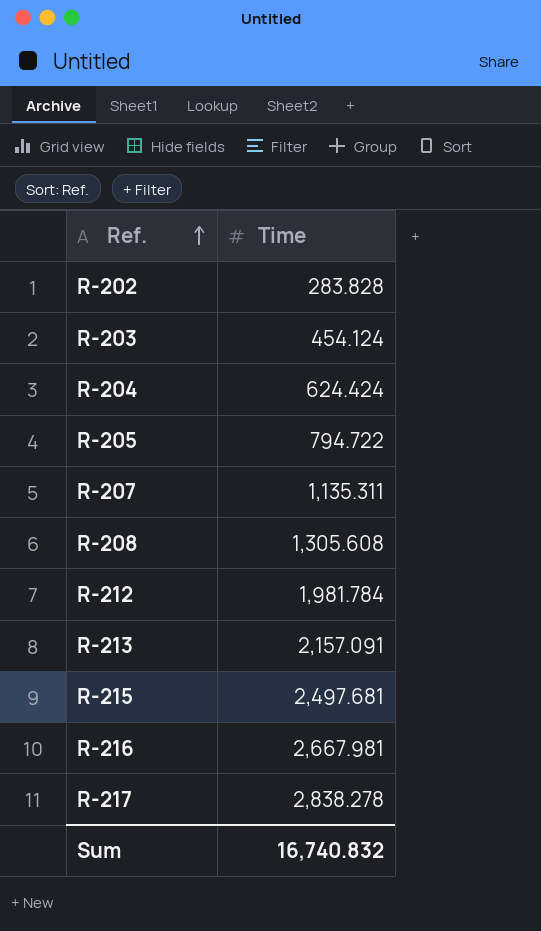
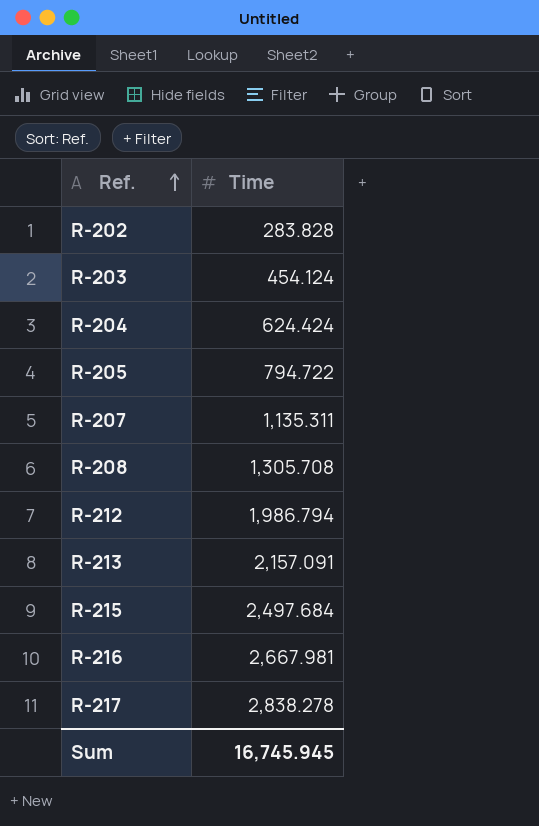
R-208 | Time: 1,305.608 -> 1,305.708
R-212 | Time: 1,981.784 -> 1,986.794
R-215 | Time: 2,497.681 -> 2,497.684
Sum | Time: 16,740.832 -> 16,745.945

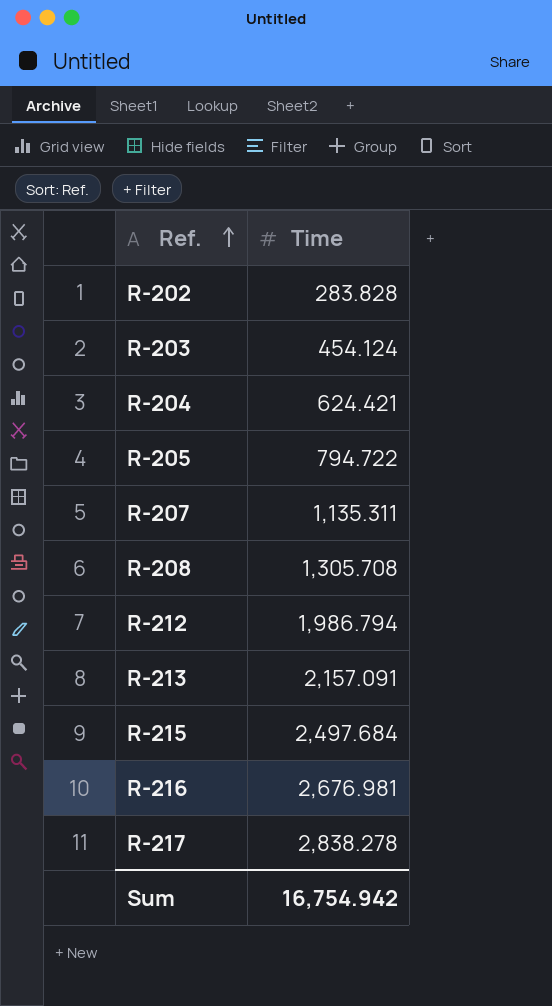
R-204 | Time: 624.424 -> 624.421
R-216 | Time: 2,667.981 -> 2,676.981
Sum | Time: 16,745.945 -> 16,754.942

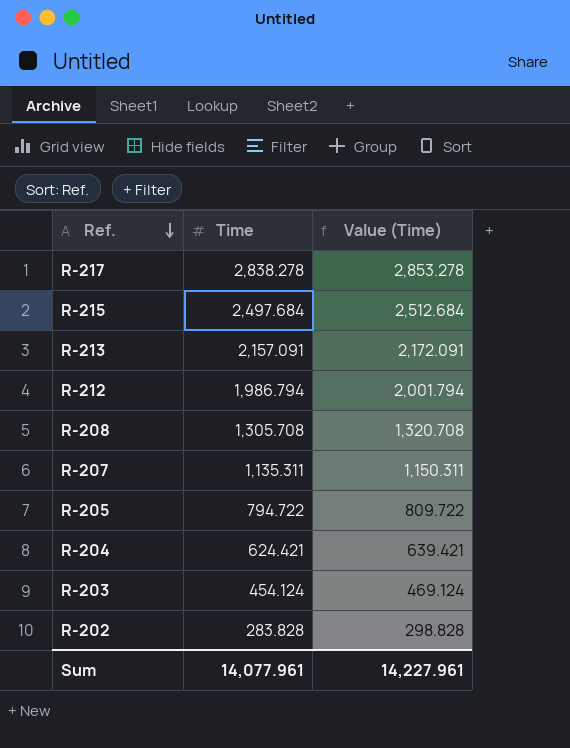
row order: Ref. ascending -> Ref. descending
column Value (Time) | formula: none -> [Time] + 15
row R-216: 2,676.981 -> none
Sum | Time: 16,754.942 -> 14,077.961

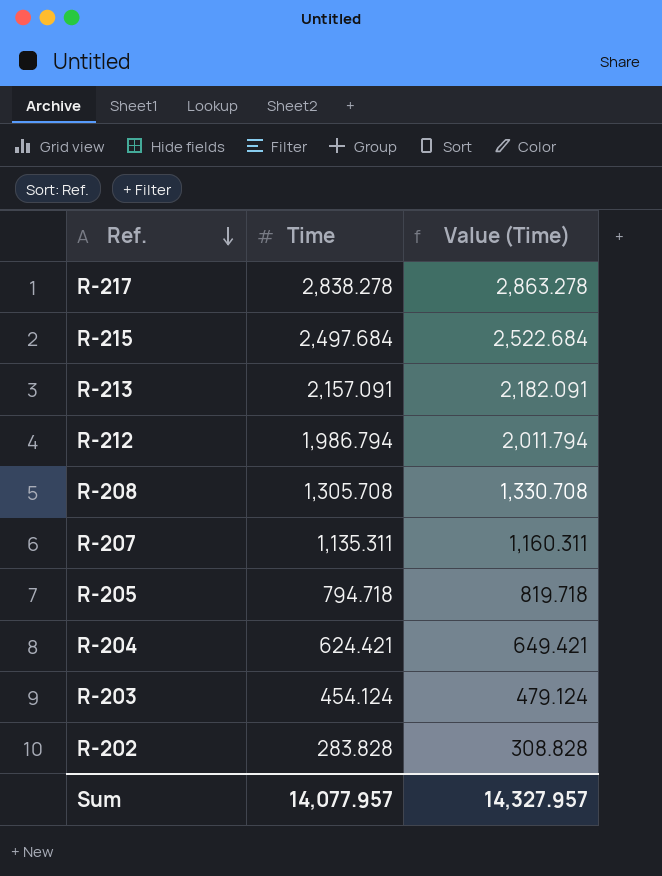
column Value (Time) | formula: [Time] + 15 -> [Time] + 25
R-205 | Time: 794.722 -> 794.718
Sum | Time: 14,077.961 -> 14,077.957
Sum | Value (Time): 14,227.961 -> 14,327.957

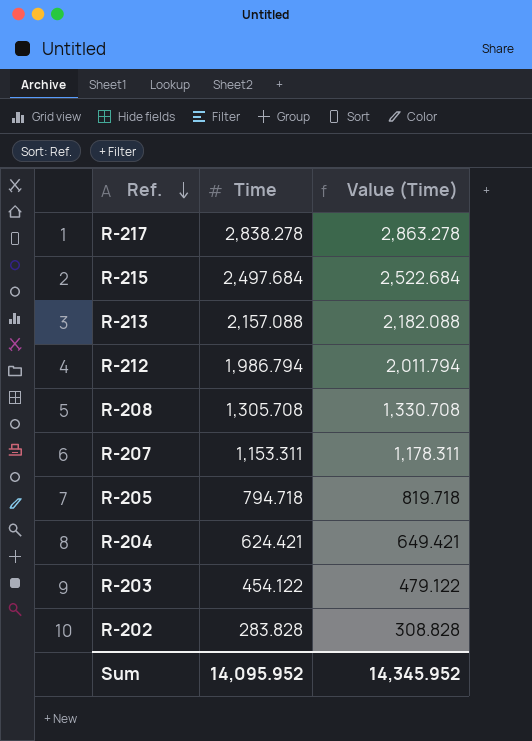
R-213 | Time: 2,157.091 -> 2,157.088
R-213 | Value (Time): 2,182.091 -> 2,182.088
R-207 | Time: 1,135.311 -> 1,153.311
R-207 | Value (Time): 1,160.311 -> 1,178.311
R-203 | Time: 454.124 -> 454.122
R-203 | Value (Time): 479.124 -> 479.122
Sum | Time: 14,077.957 -> 14,095.952
Sum | Value (Time): 14,327.957 -> 14,345.952

